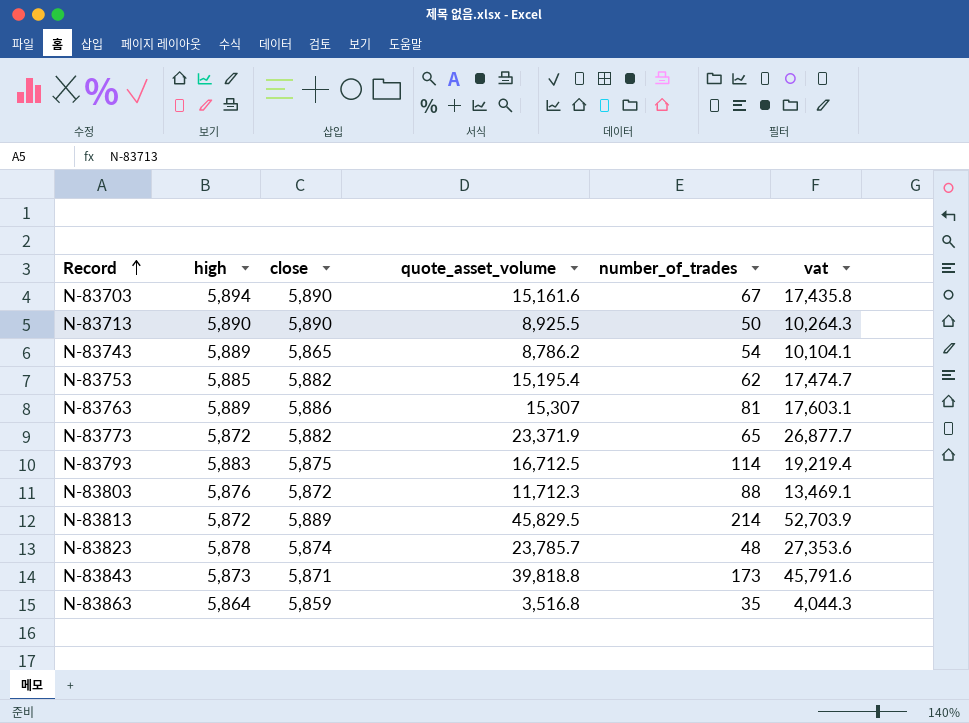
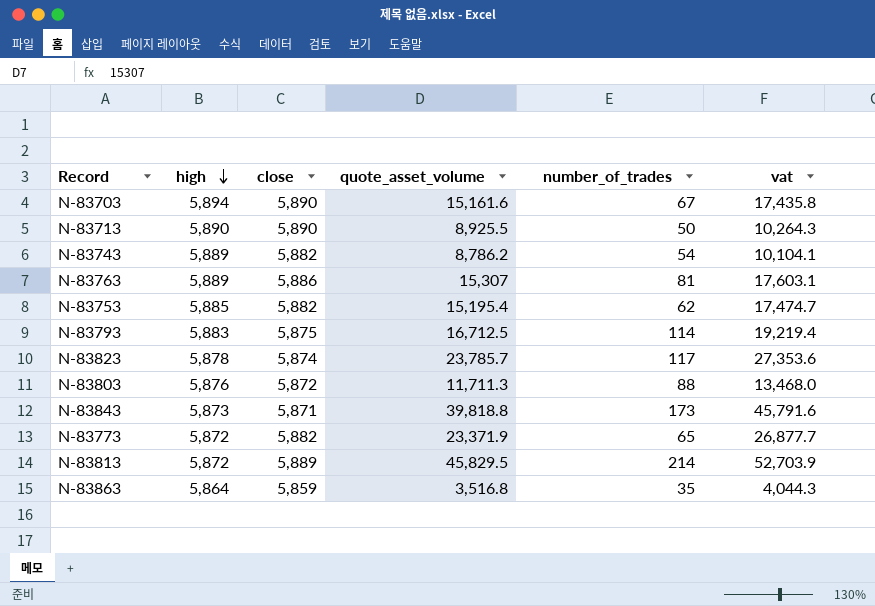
row order: Record ascending -> high descending
N-83743 | close: 5,865 -> 5,882
N-83823 | number_of_trades: 48 -> 117
N-83803 | quote_asset_volume: 11,712.3 -> 11,711.3
N-83803 | vat: 13,469.1 -> 13,468.0

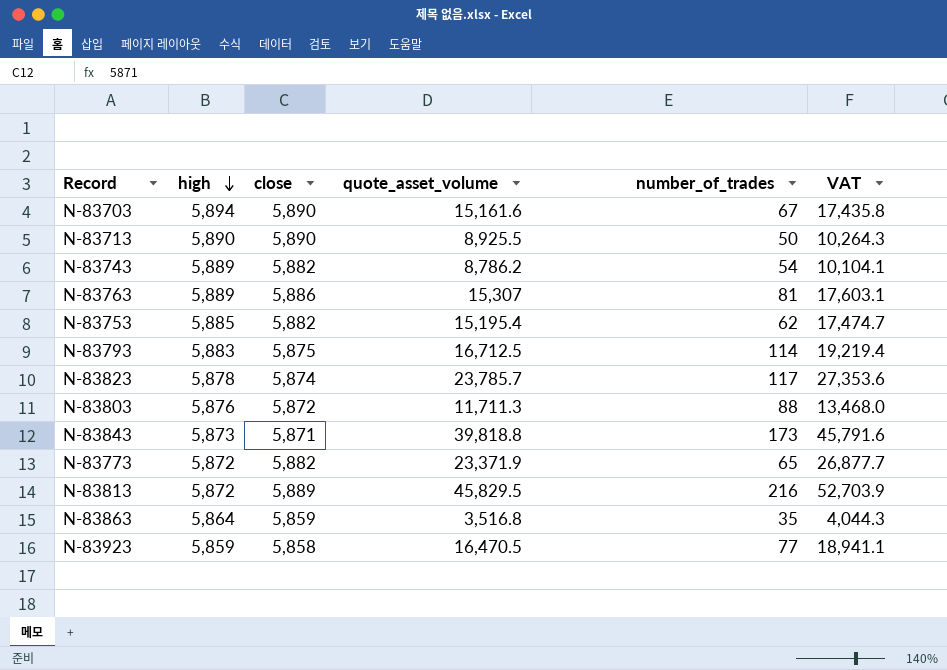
column name: vat -> VAT
N-83813 | number_of_trades: 214 -> 216
row N-83923: none -> 5,859 | 5,858 | 16,470.5 | 77 | 18,941.1

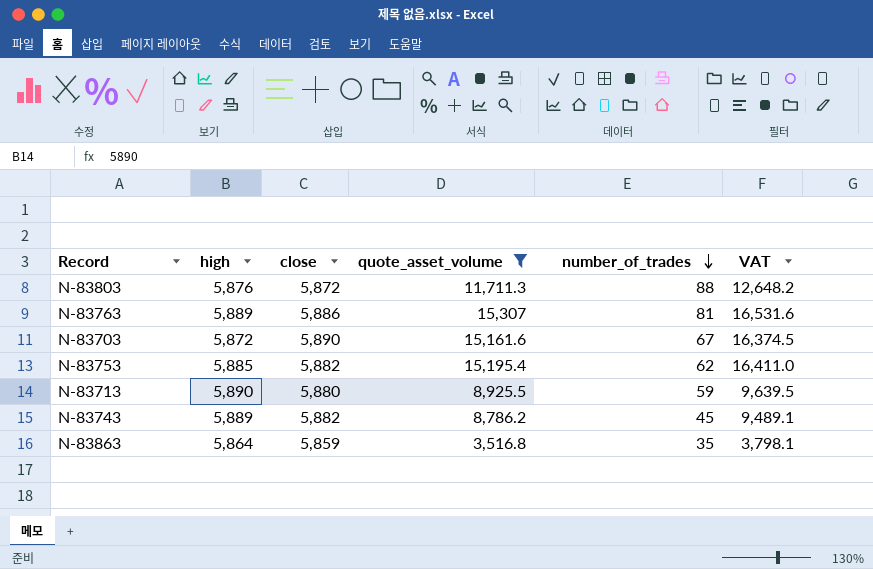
filter: none -> quote_asset_volume <= 15,307
row order: high descending -> number_of_trades descending
column VAT | formula: [quote_asset_volume] * 1.15 -> [quote_asset_volume] * 1.08
N-83703 | high: 5,894 -> 5,872
N-83713 | close: 5,890 -> 5,880
N-83713 | number_of_trades: 50 -> 59
N-83743 | number_of_trades: 54 -> 45

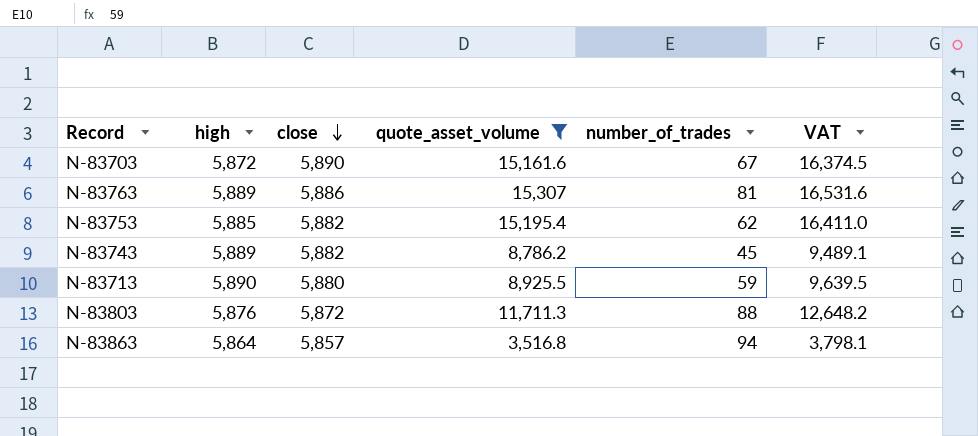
row order: number_of_trades descending -> close descending
N-83863 | close: 5,859 -> 5,857
N-83863 | number_of_trades: 35 -> 94

